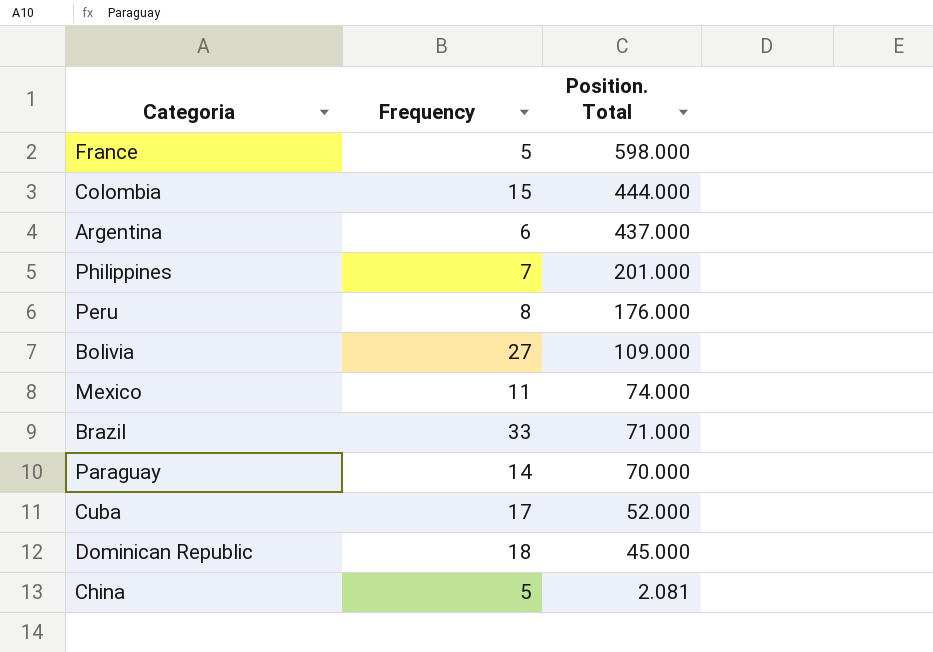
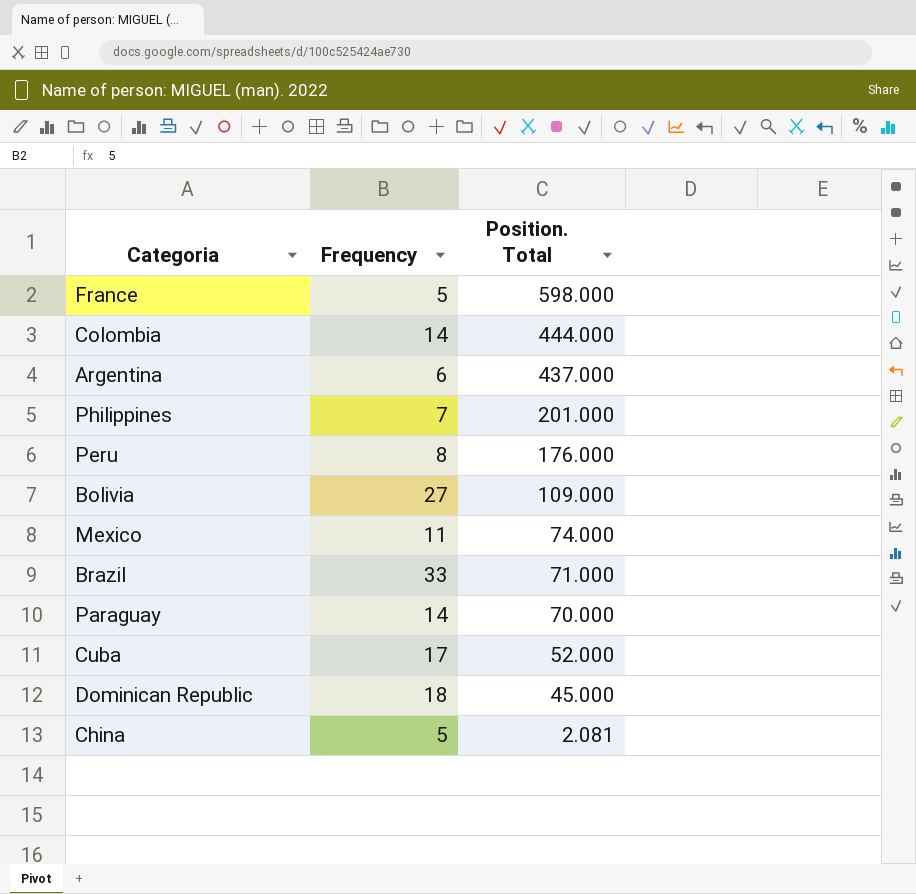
Colombia | Frequency: 15 -> 14

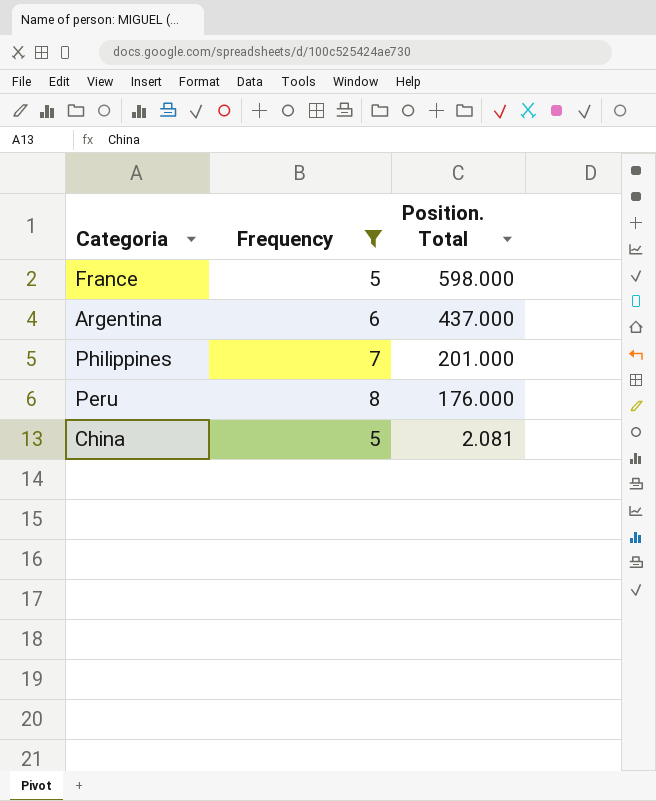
filter: none -> Frequency <= 8

